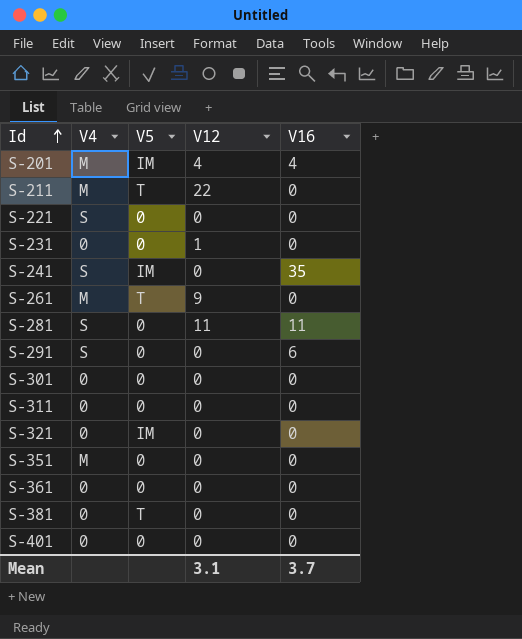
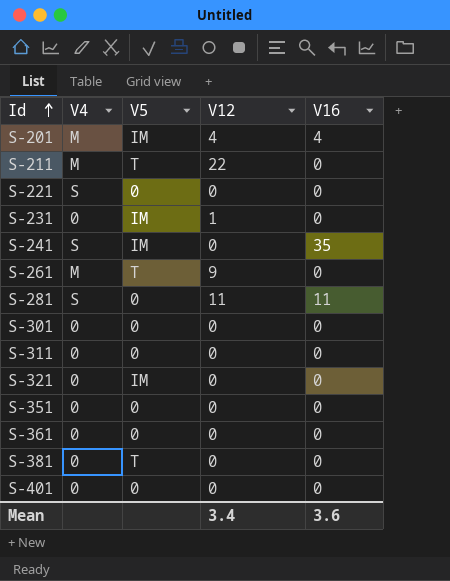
row S-291: S | 0 | 0 | 6 -> none
S-231 | V5: 0 -> IM
S-351 | V4: M -> 0
Mean | V12: 3.1 -> 3.4
Mean | V16: 3.7 -> 3.6

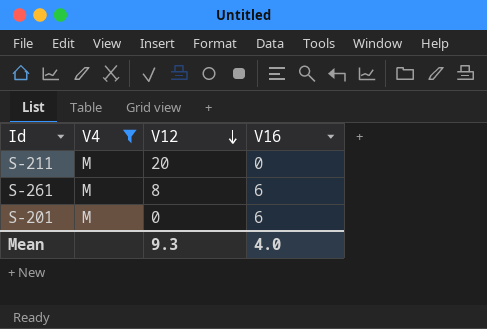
filter: none -> V4 = M
row order: Id ascending -> V12 descending
column V5 | position: 3 -> none
S-211 | V12: 22 -> 20
S-261 | V12: 9 -> 8
S-261 | V16: 0 -> 6
S-201 | V12: 4 -> 0
S-201 | V16: 4 -> 6
Mean | V12: 3.4 -> 9.3
Mean | V16: 3.6 -> 4.0

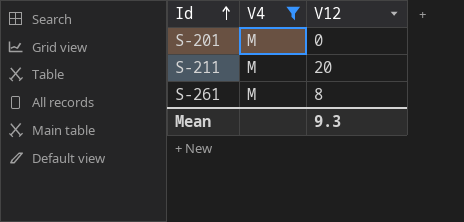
row order: V12 descending -> Id ascending
column V16 | position: 4 -> none

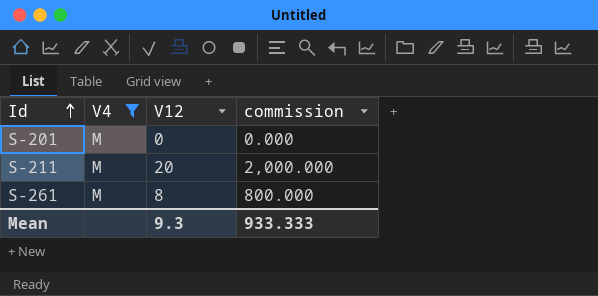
column commission | formula: none -> [V12] * 100

